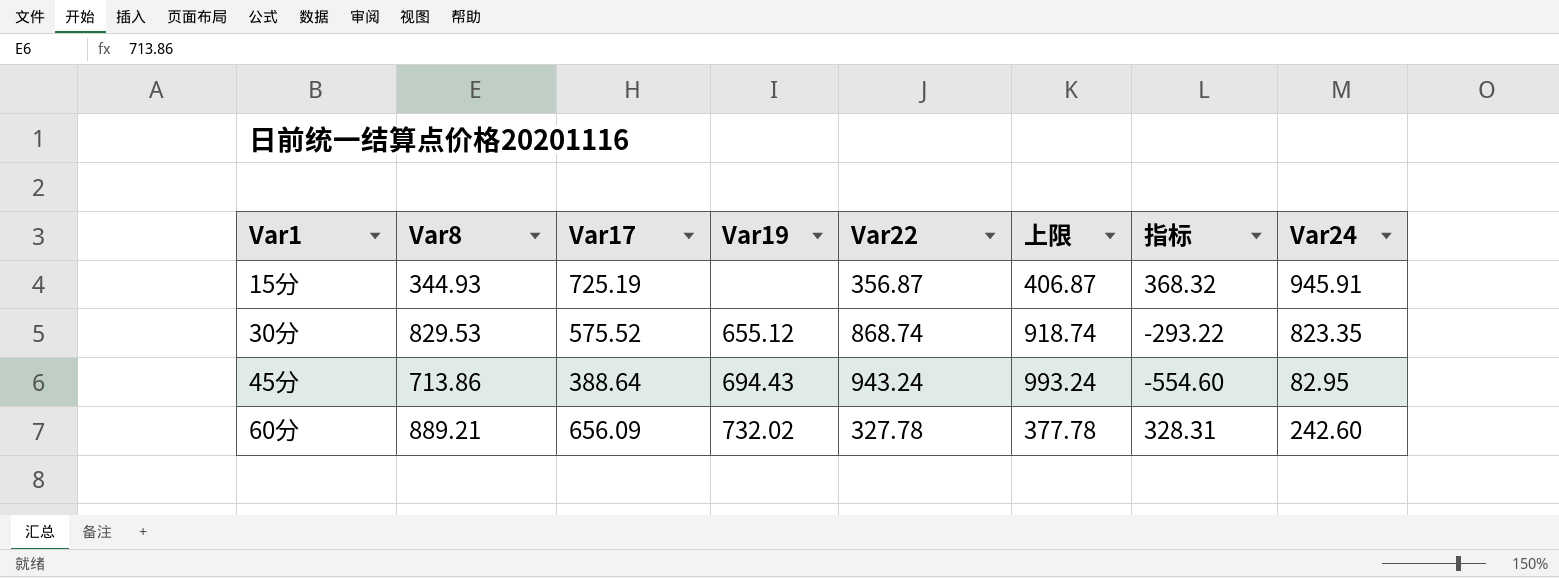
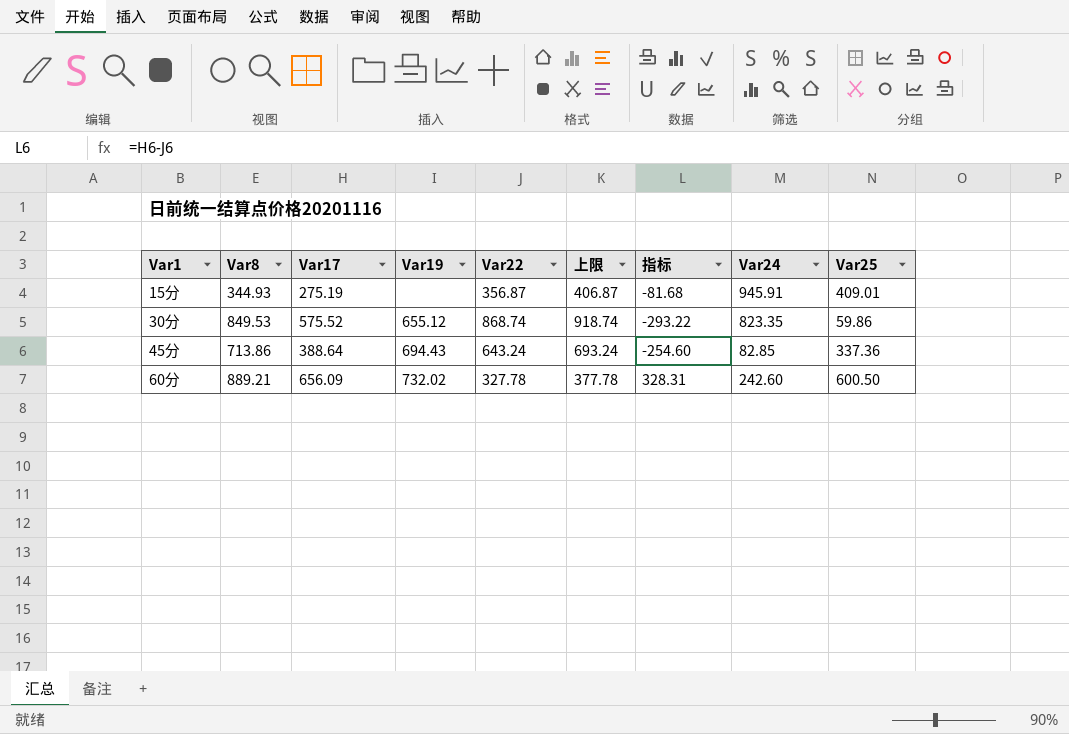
column Var25 | position: none -> 9
15分 | Var17: 725.19 -> 275.19
15分 | 指标: 368.32 -> -81.68
30分 | Var8: 829.53 -> 849.53
45分 | Var22: 943.24 -> 643.24
45分 | 上限: 993.24 -> 693.24
45分 | 指标: -554.60 -> -254.60
45分 | Var24: 82.95 -> 82.85

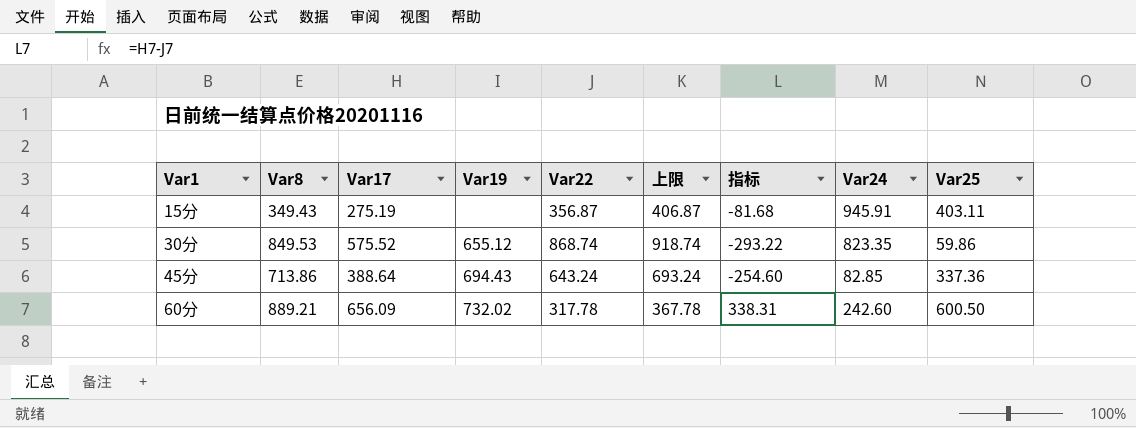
15分 | Var8: 344.93 -> 349.43
15分 | Var25: 409.01 -> 403.11
60分 | Var22: 327.78 -> 317.78
60分 | 上限: 377.78 -> 367.78
60分 | 指标: 328.31 -> 338.31

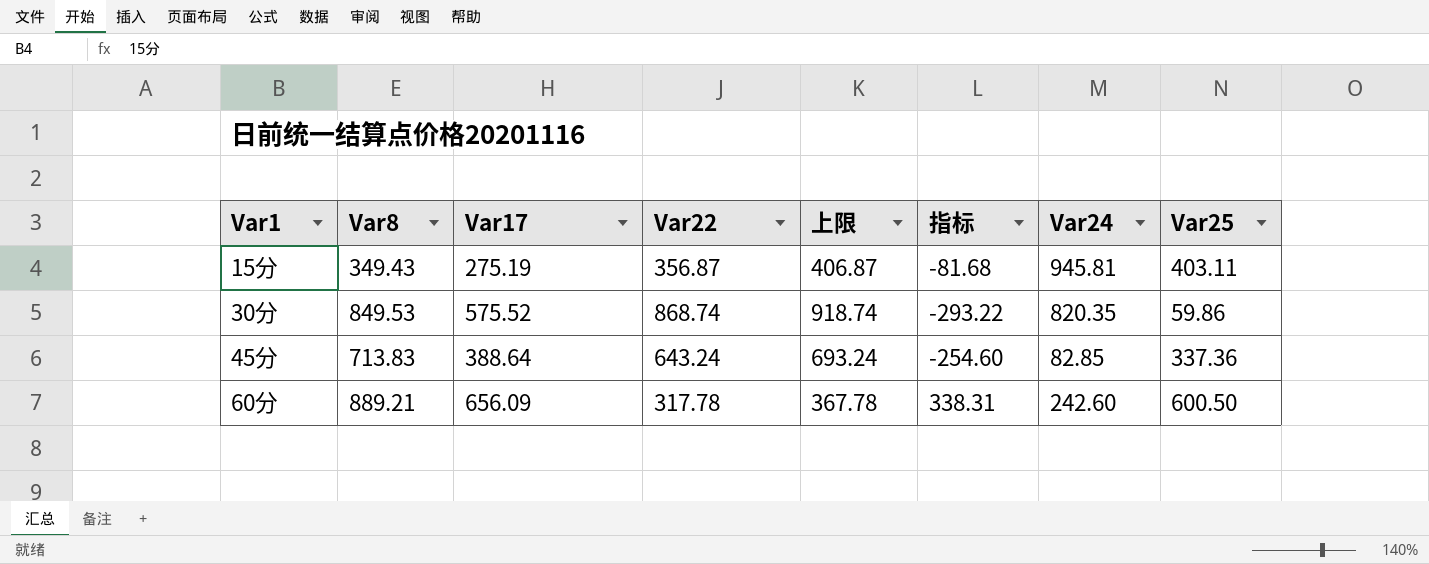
column Var19 | position: 4 -> none
15分 | Var24: 945.91 -> 945.81
30分 | Var24: 823.35 -> 820.35
45分 | Var8: 713.86 -> 713.83

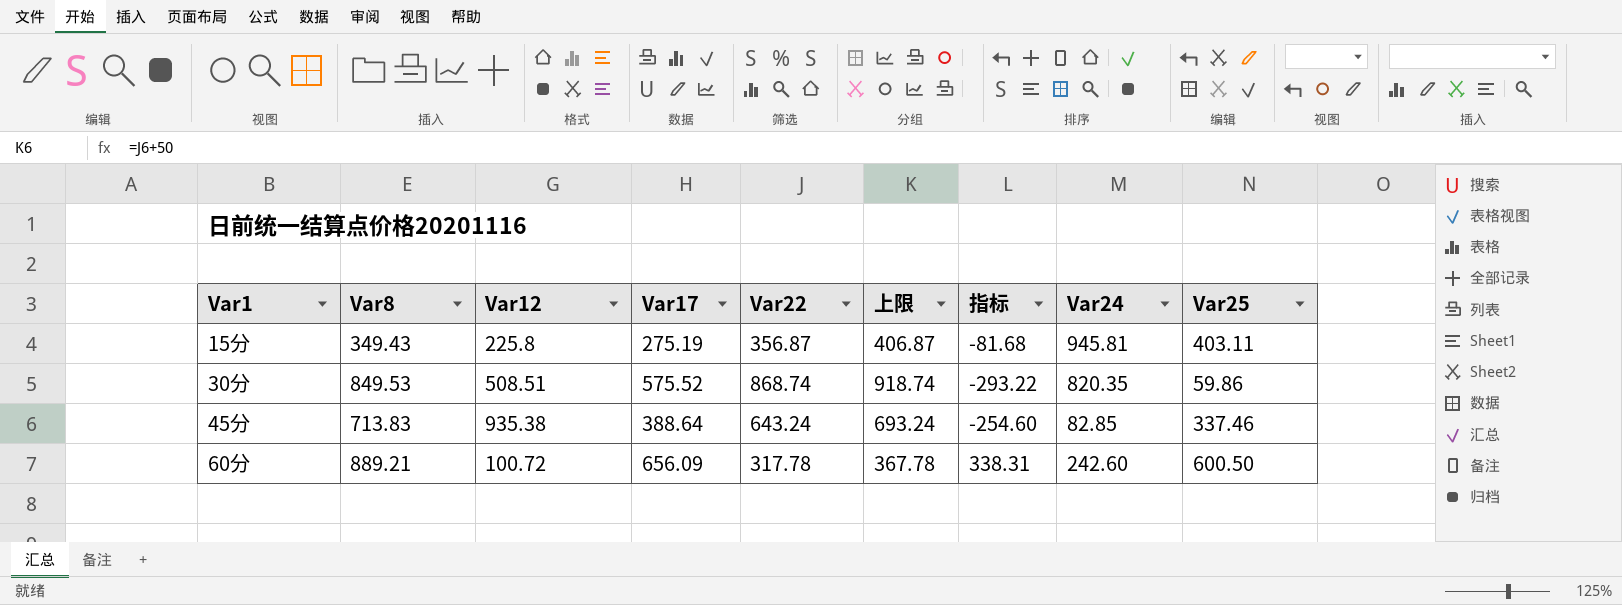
column Var12 | position: none -> 3
45分 | Var25: 337.36 -> 337.46

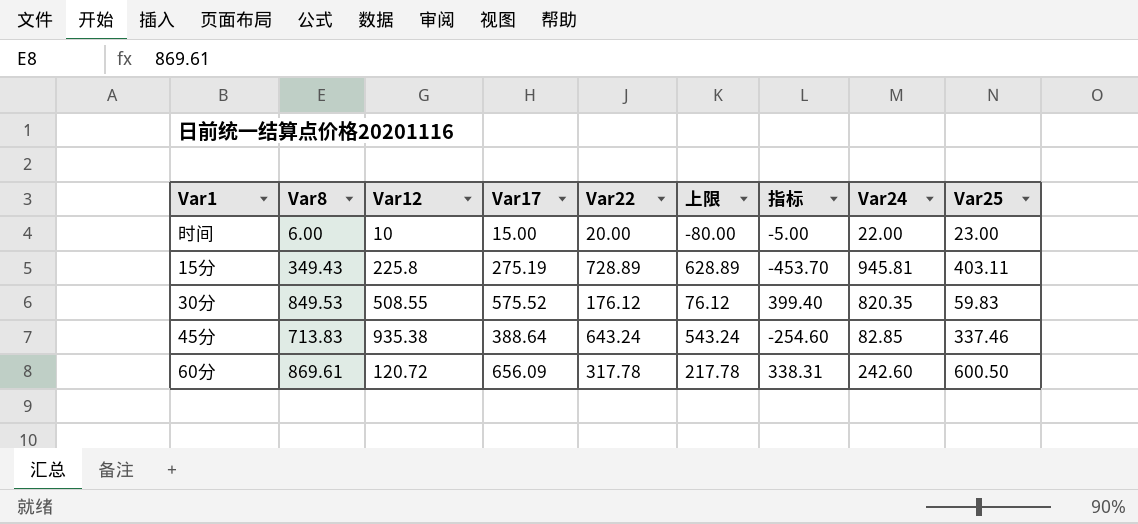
column 上限 | formula: [Var22] + 50 -> [Var22] - 100
row 时间: none -> 6.00 | 10 | 15.00 | 20.00 | -80.00 | -5.00 | 22.00 | 23.00
15分 | Var22: 356.87 -> 728.89
15分 | 指标: -81.68 -> -453.70
30分 | Var12: 508.51 -> 508.55
30分 | Var22: 868.74 -> 176.12
30分 | 指标: -293.22 -> 399.40
30分 | Var25: 59.86 -> 59.83
60分 | Var8: 889.21 -> 869.61
60分 | Var12: 100.72 -> 120.72

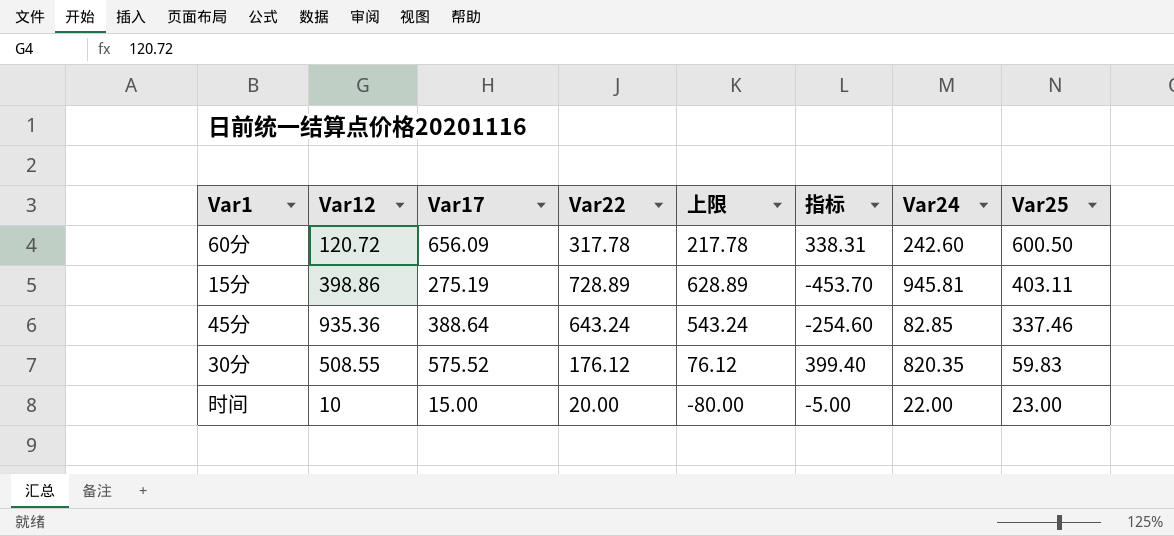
row order: none -> Var25 descending
column Var8 | position: 2 -> none
15分 | Var12: 225.8 -> 398.86
45分 | Var12: 935.38 -> 935.36

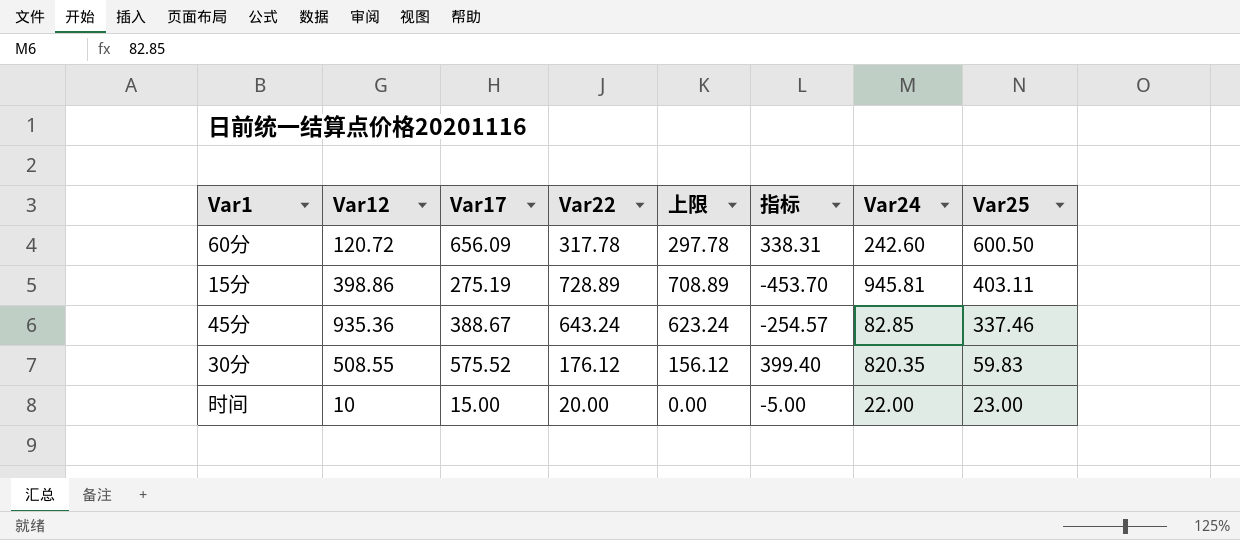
column 上限 | formula: [Var22] - 100 -> [Var22] - 20
45分 | Var17: 388.64 -> 388.67
45分 | 指标: -254.60 -> -254.57

